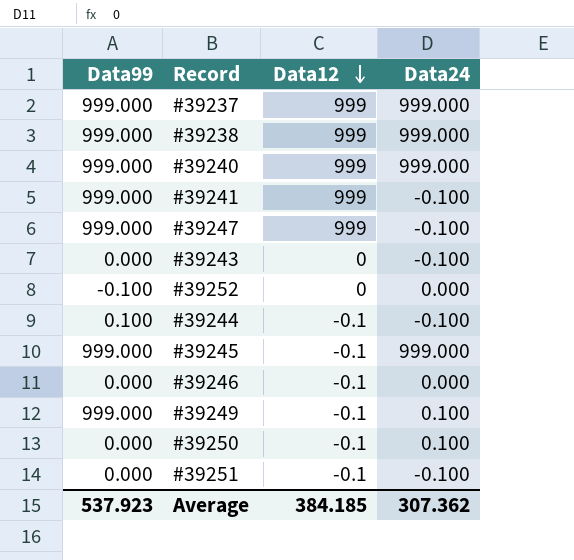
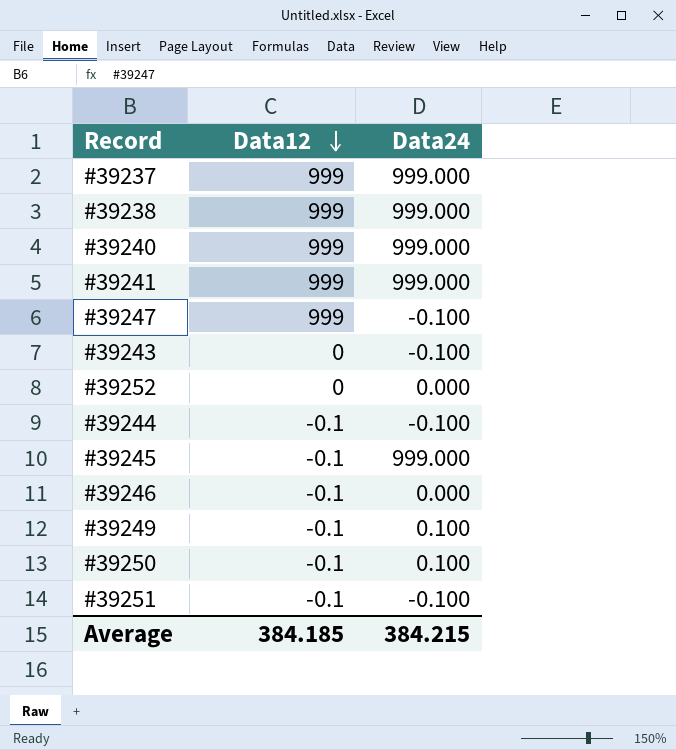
column Data99 | position: 1 -> none
#39241 | Data24: -0.100 -> 999.000
Average | Data24: 307.362 -> 384.215

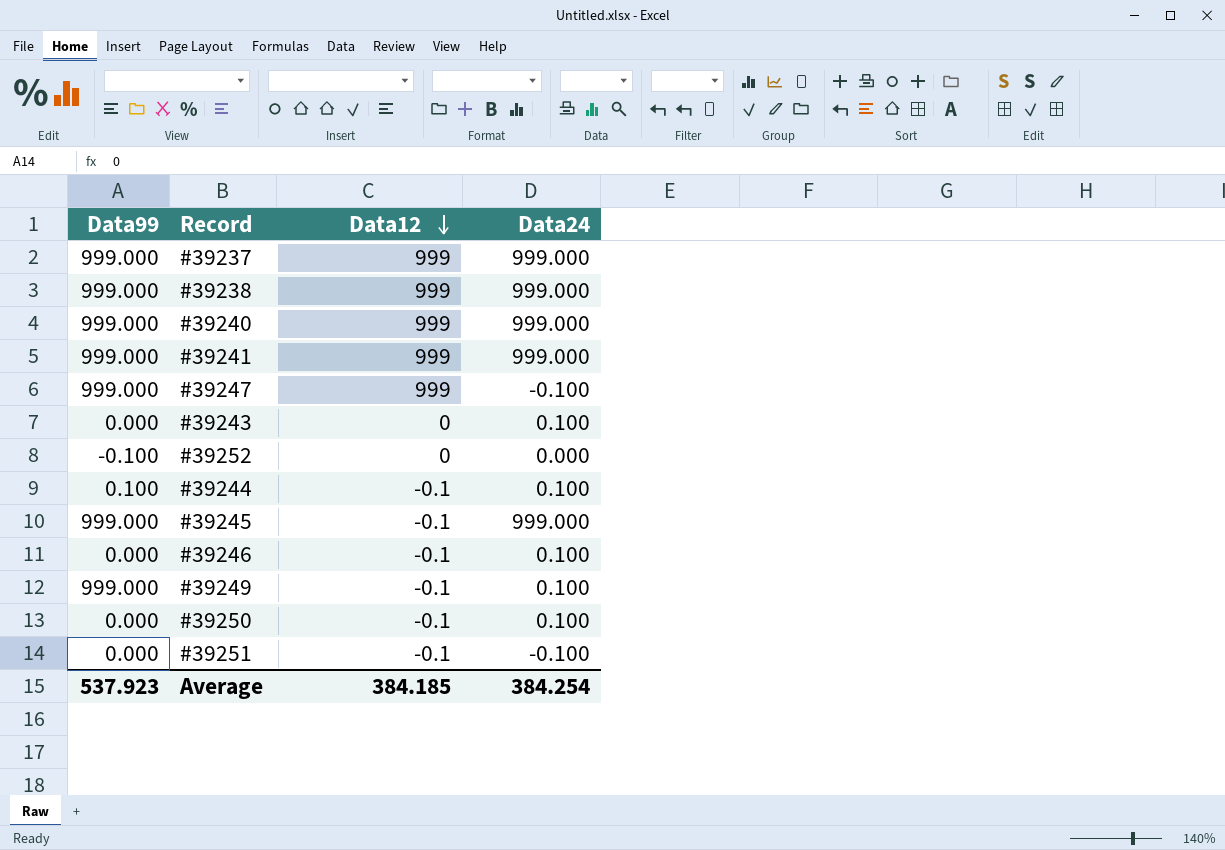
column Data99 | position: none -> 1
#39243 | Data24: -0.100 -> 0.100
#39244 | Data24: -0.100 -> 0.100
#39246 | Data24: 0.000 -> 0.100
Average | Data24: 384.215 -> 384.254

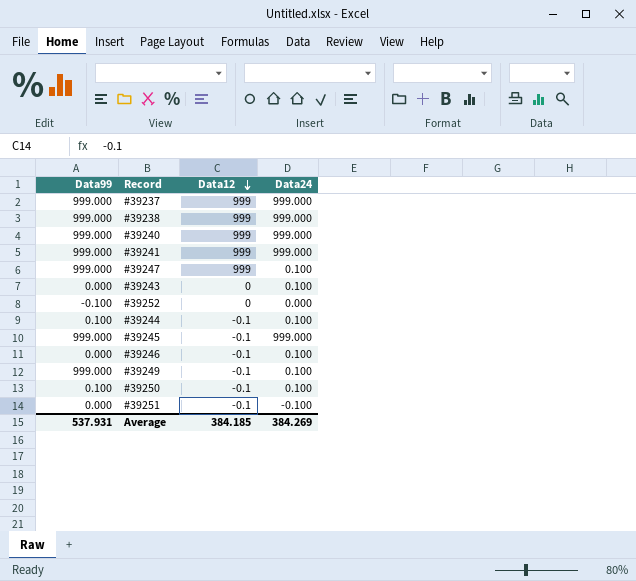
#39247 | Data24: -0.100 -> 0.100
#39250 | Data99: 0.000 -> 0.100
Average | Data99: 537.923 -> 537.931
Average | Data24: 384.254 -> 384.269

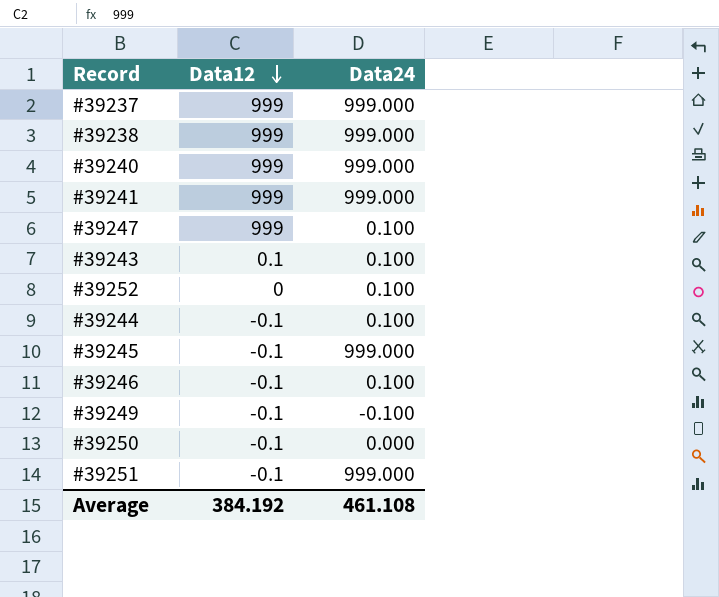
column Data99 | position: 1 -> none
#39243 | Data12: 0 -> 0.1
#39252 | Data24: 0.000 -> 0.100
#39249 | Data24: 0.100 -> -0.100
#39250 | Data24: 0.100 -> 0.000
#39251 | Data24: -0.100 -> 999.000
Average | Data12: 384.185 -> 384.192
Average | Data24: 384.269 -> 461.108

